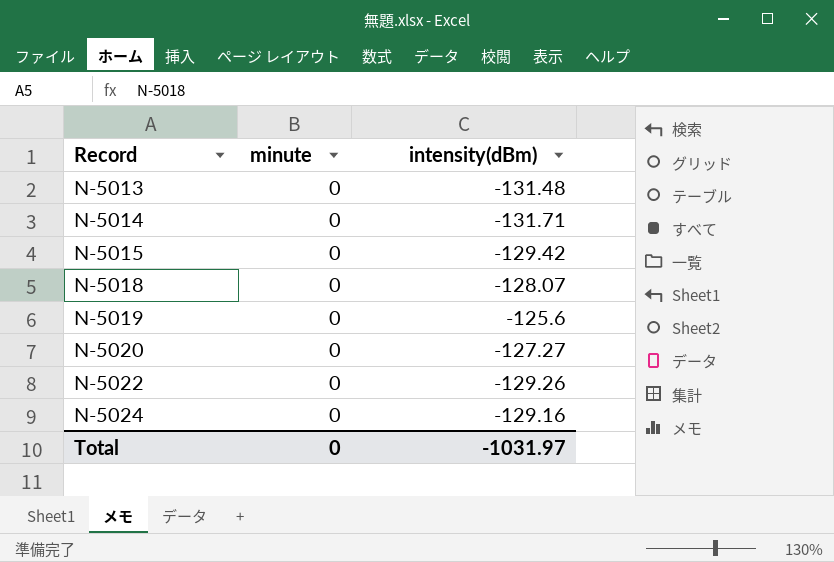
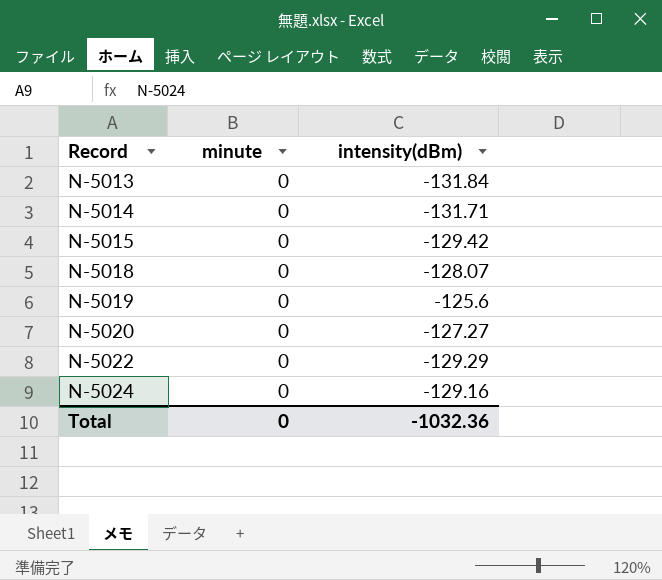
N-5013 | intensity(dBm): -131.48 -> -131.84
N-5022 | intensity(dBm): -129.26 -> -129.29
Total | intensity(dBm): -1031.97 -> -1032.36

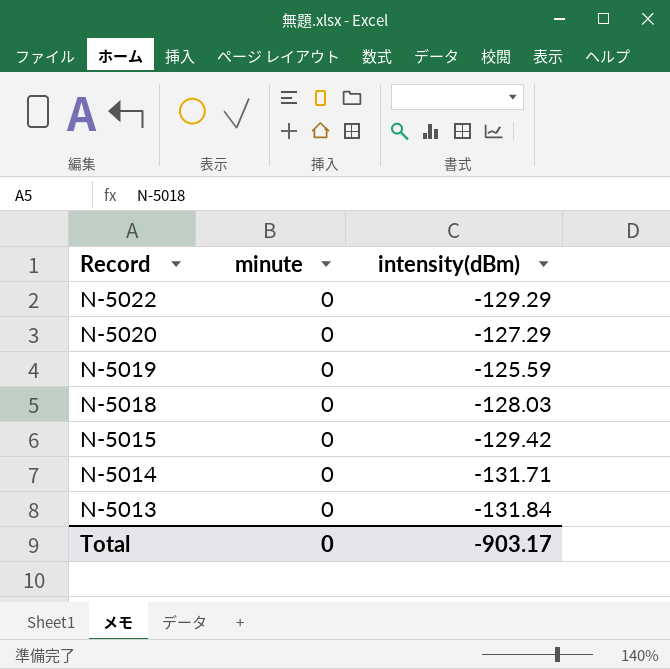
row order: Record ascending -> Record descending
row N-5024: 0 | -129.16 -> none
N-5020 | intensity(dBm): -127.27 -> -127.29
N-5019 | intensity(dBm): -125.6 -> -125.59
N-5018 | intensity(dBm): -128.07 -> -128.03
Total | intensity(dBm): -1032.36 -> -903.17

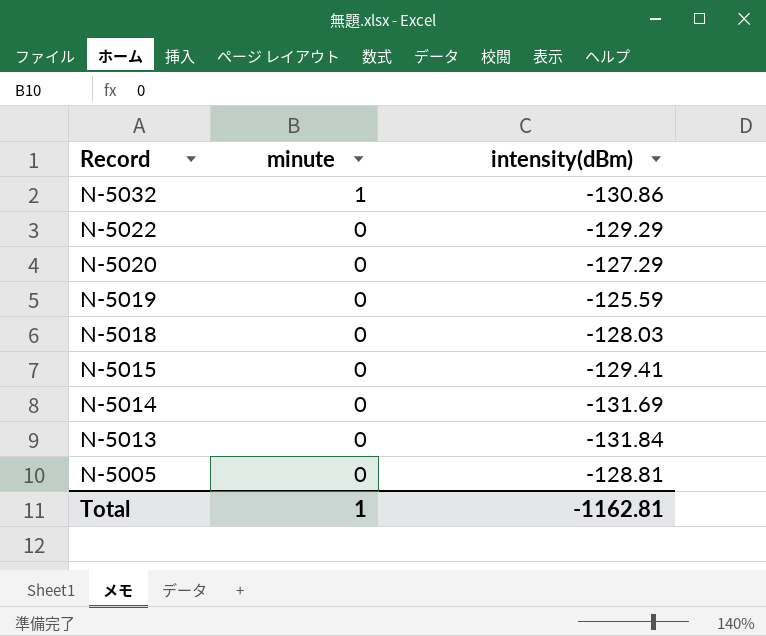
row N-5032: none -> 1 | -130.86
N-5015 | intensity(dBm): -129.42 -> -129.41
N-5014 | intensity(dBm): -131.71 -> -131.69
row N-5005: none -> 0 | -128.81
Total | minute: 0 -> 1
Total | intensity(dBm): -903.17 -> -1162.81

